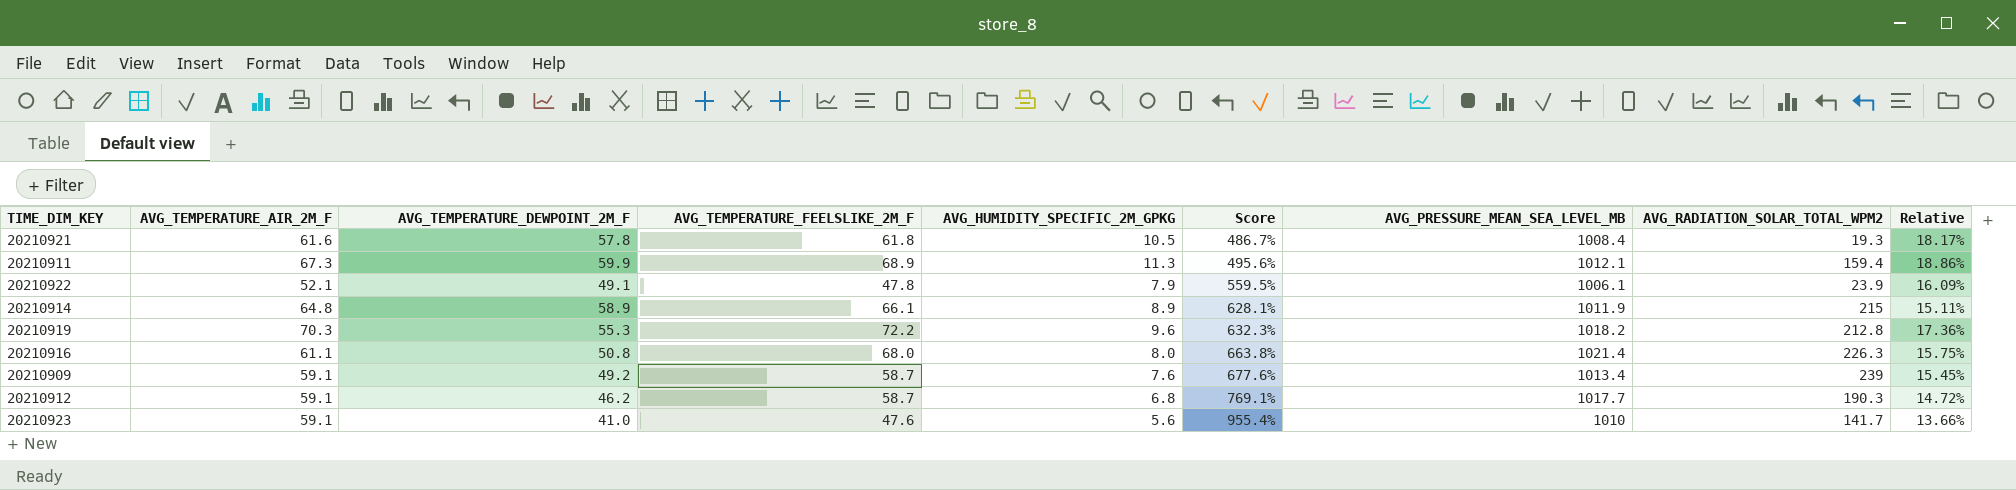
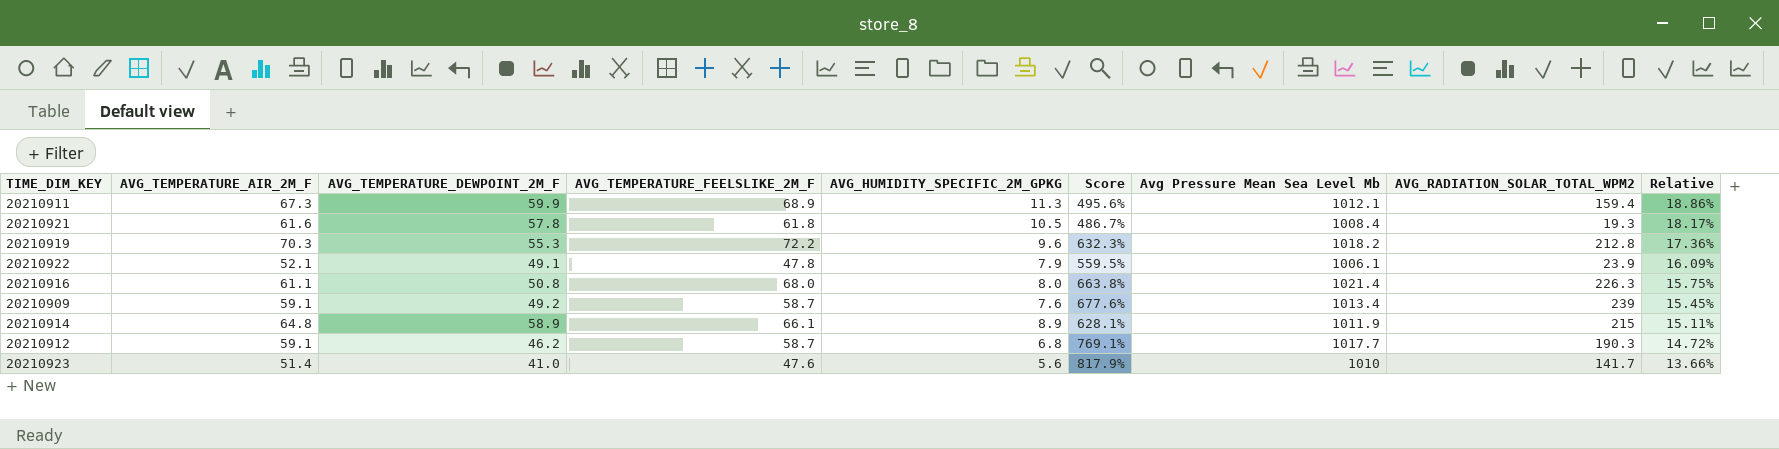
row order: Score ascending -> Relative descending
column name: AVG_PRESSURE_MEAN_SEA_LEVEL_MB -> Avg Pressure Mean Sea Level Mb
20210923 | AVG_TEMPERATURE_AIR_2M_F: 59.1 -> 51.4
20210923 | Score: 955.4% -> 817.9%

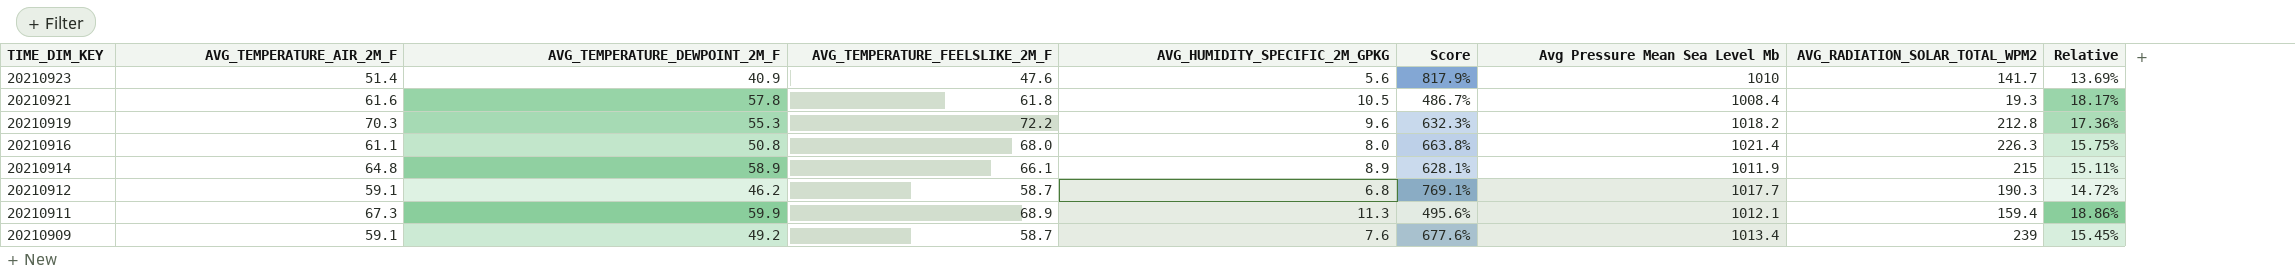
row order: Relative descending -> TIME_DIM_KEY descending
row 20210922: 52.1 | 49.1 | 47.8 | 7.9 | 559.5% | 1006.1 | 23.9 | 16.09% -> none
20210923 | AVG_TEMPERATURE_DEWPOINT_2M_F: 41.0 -> 40.9
20210923 | Relative: 13.66% -> 13.69%

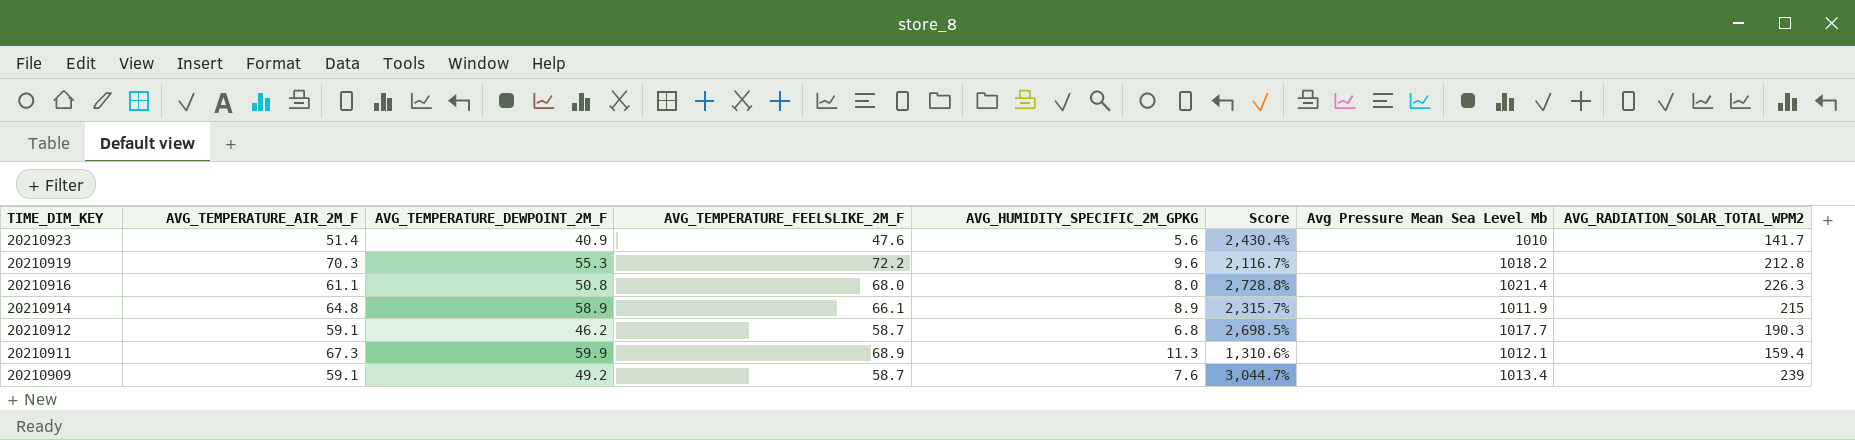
column Relative | formula: [AVG_HUMIDITY_SPECIFIC_2M_GPKG] / [AVG_TEMPERATURE_DEWPOINT_2M_F] -> none
column Score | formula: ([AVG_TEMPERATURE_AIR_2M_F] - [AVG_HUMIDITY_SPECIFIC_2M_GPKG]) / [AVG_HUMIDITY_SPECIFIC_2M_GPKG] -> ([AVG_RADIATION_SOLAR_TOTAL_WPM2] - [AVG_HUMIDITY_SPECIFIC_2M_GPKG]) / [AVG_HUMIDITY_SPECIFIC_2M_GPKG]
row 20210921: 61.6 | 57.8 | 61.8 | 10.5 | 486.7% | 1008.4 | 19.3 | 18.17% -> none

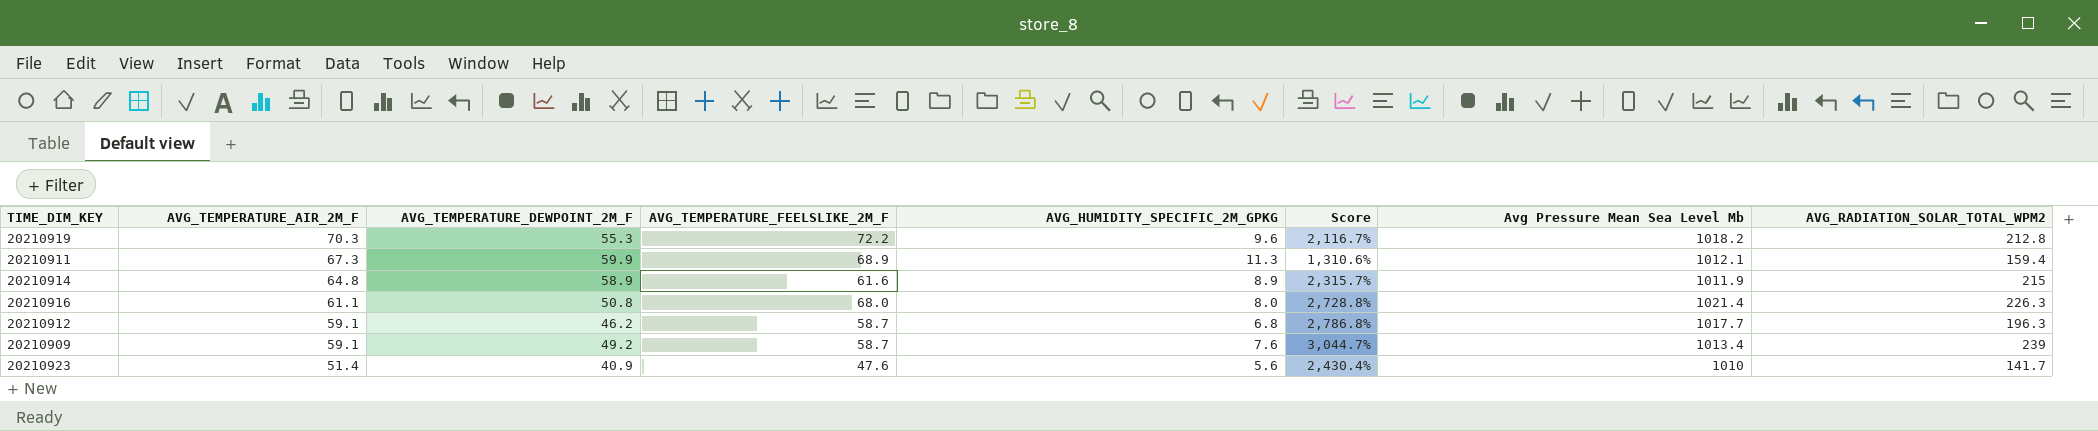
row order: TIME_DIM_KEY descending -> AVG_TEMPERATURE_AIR_2M_F descending
20210914 | AVG_TEMPERATURE_FEELSLIKE_2M_F: 66.1 -> 61.6
20210912 | Score: 2,698.5% -> 2,786.8%
20210912 | AVG_RADIATION_SOLAR_TOTAL_WPM2: 190.3 -> 196.3

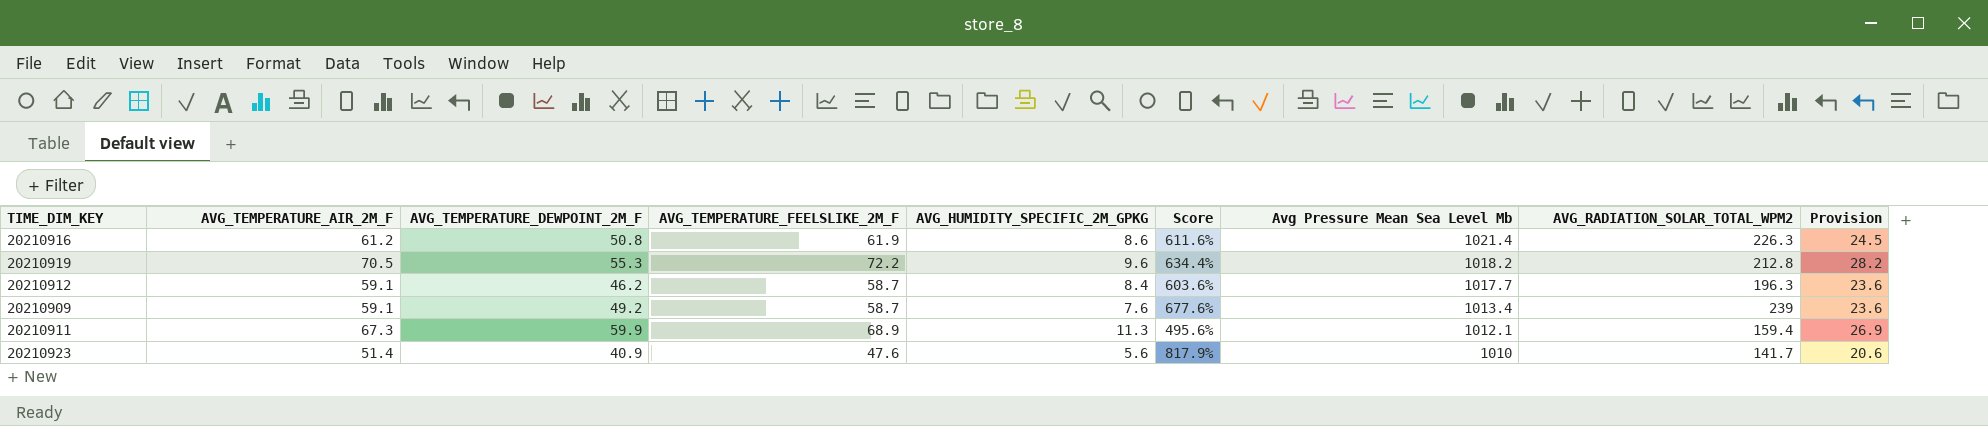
row order: AVG_TEMPERATURE_AIR_2M_F descending -> Avg Pressure Mean Sea Level Mb descending
column Score | formula: ([AVG_RADIATION_SOLAR_TOTAL_WPM2] - [AVG_HUMIDITY_SPECIFIC_2M_GPKG]) / [AVG_HUMIDITY_SPECIFIC_2M_GPKG] -> ([AVG_TEMPERATURE_AIR_2M_F] - [AVG_HUMIDITY_SPECIFIC_2M_GPKG]) / [AVG_HUMIDITY_SPECIFIC_2M_GPKG]
column Provision | formula: none -> [AVG_TEMPERATURE_AIR_2M_F] * 0.4
row 20210914: 64.8 | 58.9 | 61.6 | 8.9 | 2,315.7% | 1011.9 | 215 -> none
20210916 | AVG_TEMPERATURE_AIR_2M_F: 61.1 -> 61.2
20210916 | AVG_TEMPERATURE_FEELSLIKE_2M_F: 68.0 -> 61.9
20210916 | AVG_HUMIDITY_SPECIFIC_2M_GPKG: 8.0 -> 8.6
20210919 | AVG_TEMPERATURE_AIR_2M_F: 70.3 -> 70.5
20210912 | AVG_HUMIDITY_SPECIFIC_2M_GPKG: 6.8 -> 8.4

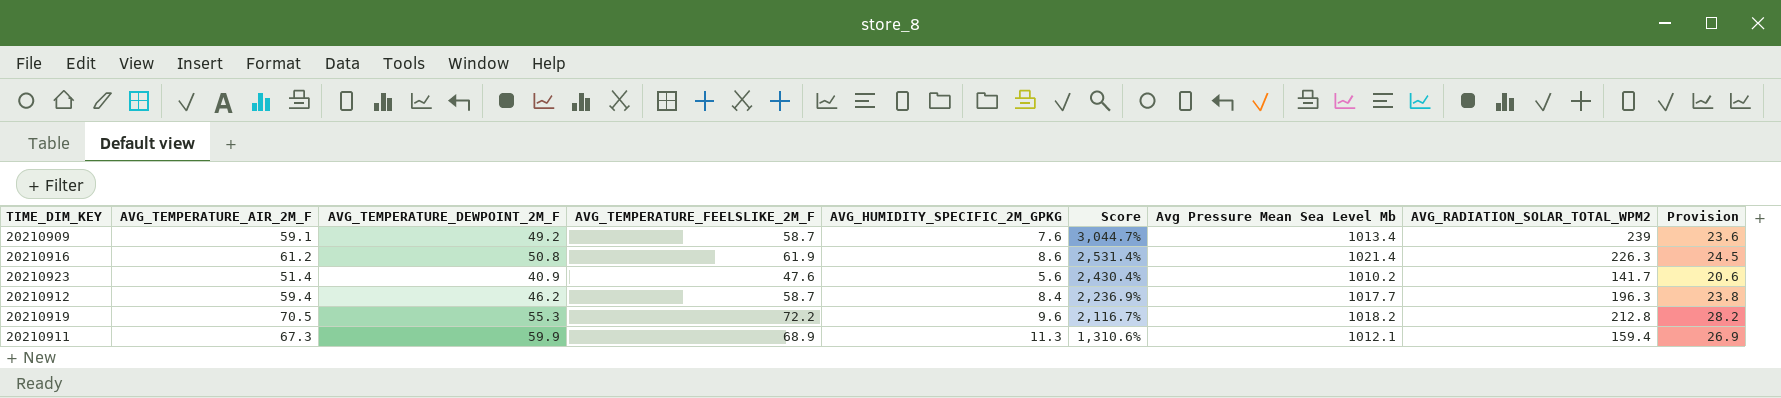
row order: Avg Pressure Mean Sea Level Mb descending -> Score descending
column Score | formula: ([AVG_TEMPERATURE_AIR_2M_F] - [AVG_HUMIDITY_SPECIFIC_2M_GPKG]) / [AVG_HUMIDITY_SPECIFIC_2M_GPKG] -> ([AVG_RADIATION_SOLAR_TOTAL_WPM2] - [AVG_HUMIDITY_SPECIFIC_2M_GPKG]) / [AVG_HUMIDITY_SPECIFIC_2M_GPKG]
20210923 | Avg Pressure Mean Sea Level Mb: 1010 -> 1010.2
20210912 | AVG_TEMPERATURE_AIR_2M_F: 59.1 -> 59.4
20210912 | Provision: 23.6 -> 23.8

